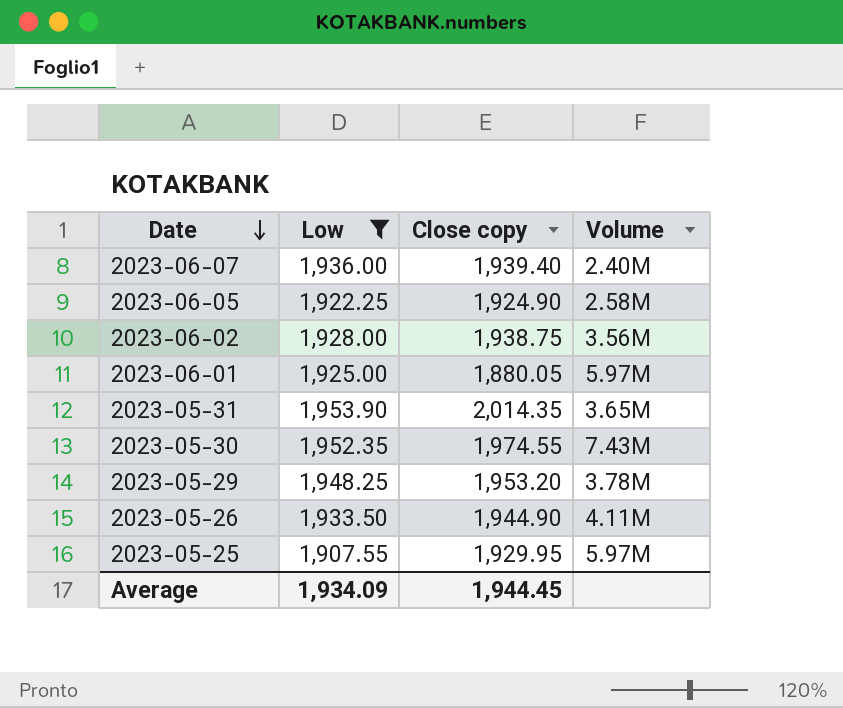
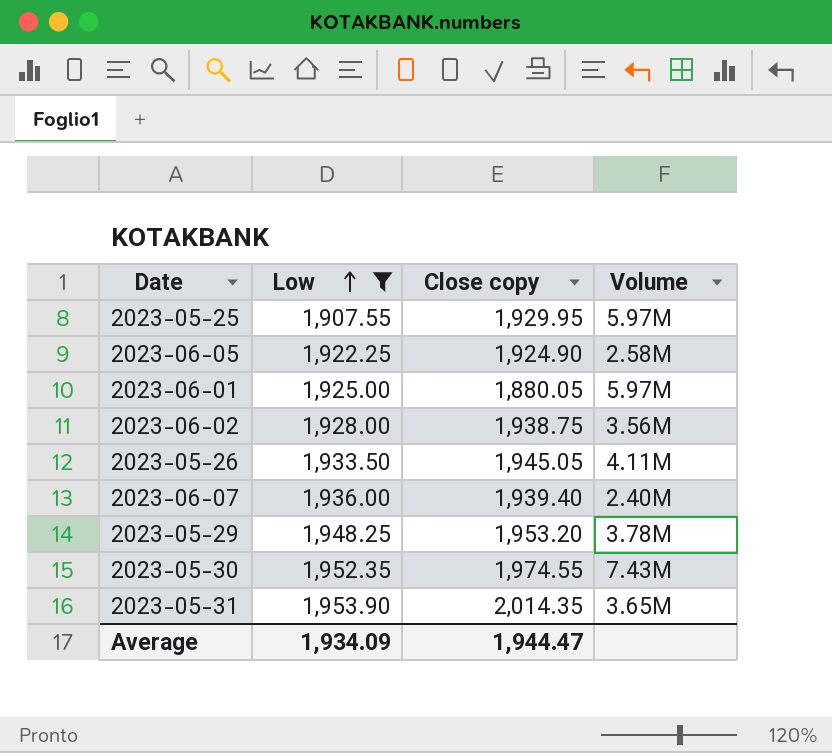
row order: Date descending -> Low ascending
2023-05-26 | Close copy: 1,944.90 -> 1,945.05
Average | Close copy: 1,944.45 -> 1,944.47

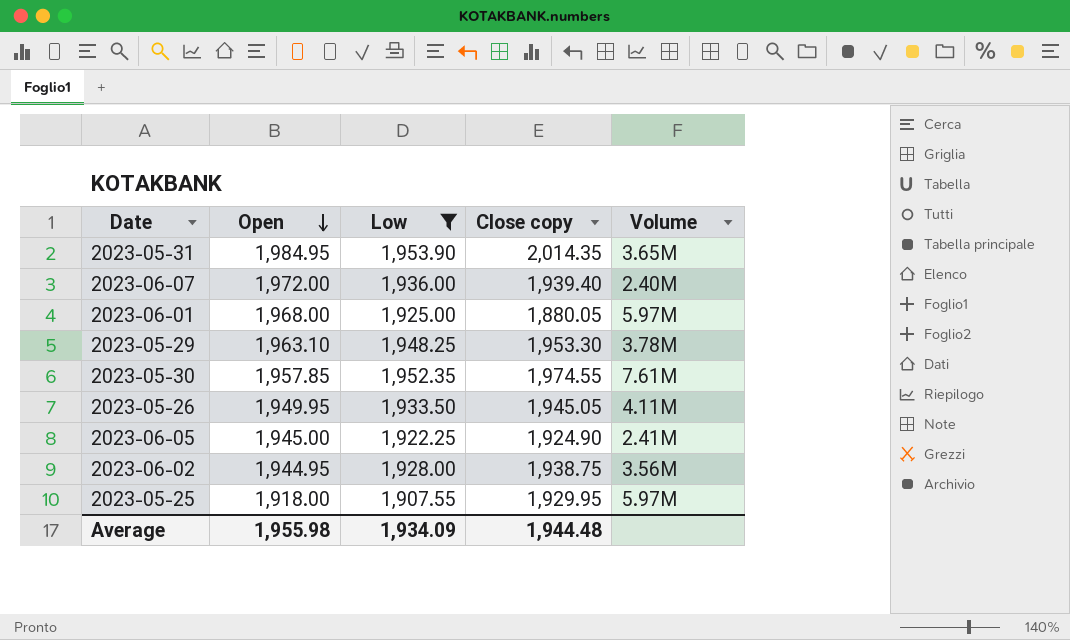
row order: Low ascending -> Open descending
column Open | position: none -> 2
2023-05-29 | Close copy: 1,953.20 -> 1,953.30
2023-05-30 | Volume: 7.43M -> 7.61M
2023-06-05 | Volume: 2.58M -> 2.41M
Average | Close copy: 1,944.47 -> 1,944.48

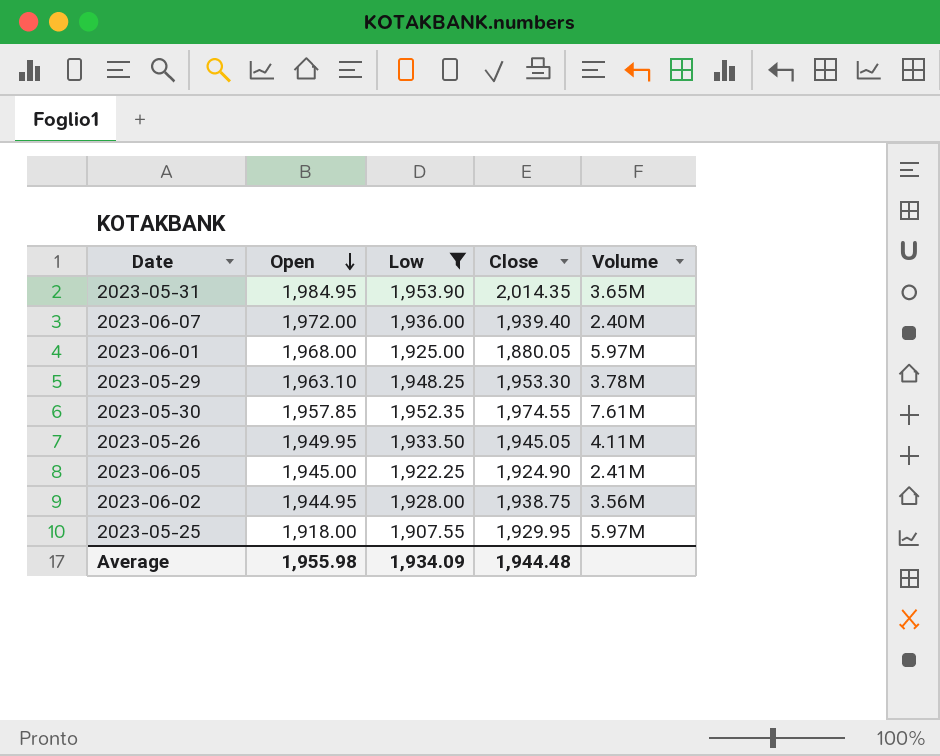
column name: Close copy -> Close

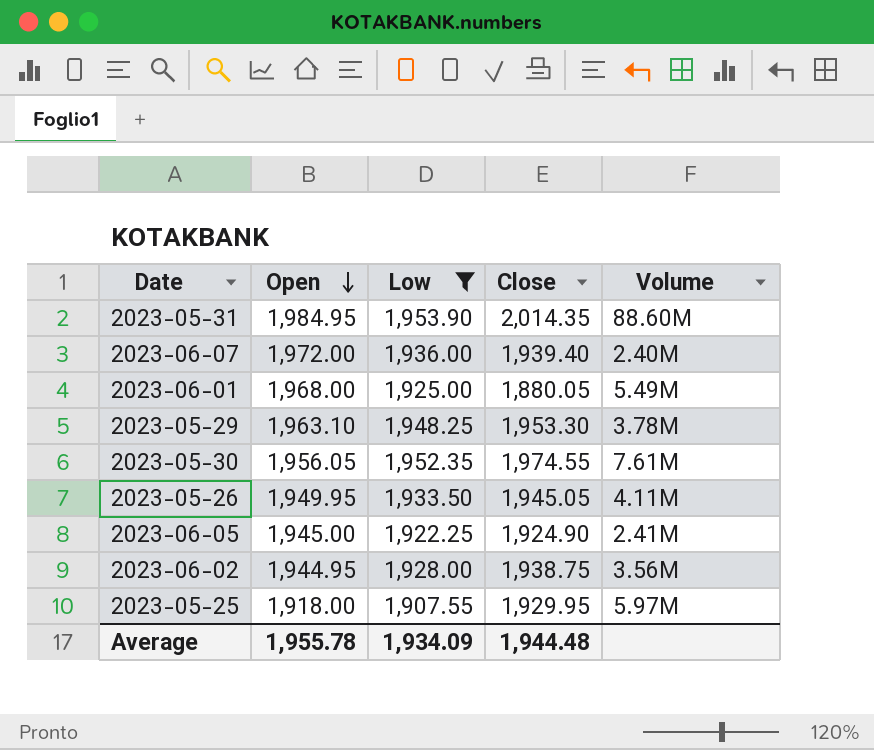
2023-05-31 | Volume: 3.65M -> 88.60M
2023-06-01 | Volume: 5.97M -> 5.49M
2023-05-30 | Open: 1,957.85 -> 1,956.05
Average | Open: 1,955.98 -> 1,955.78

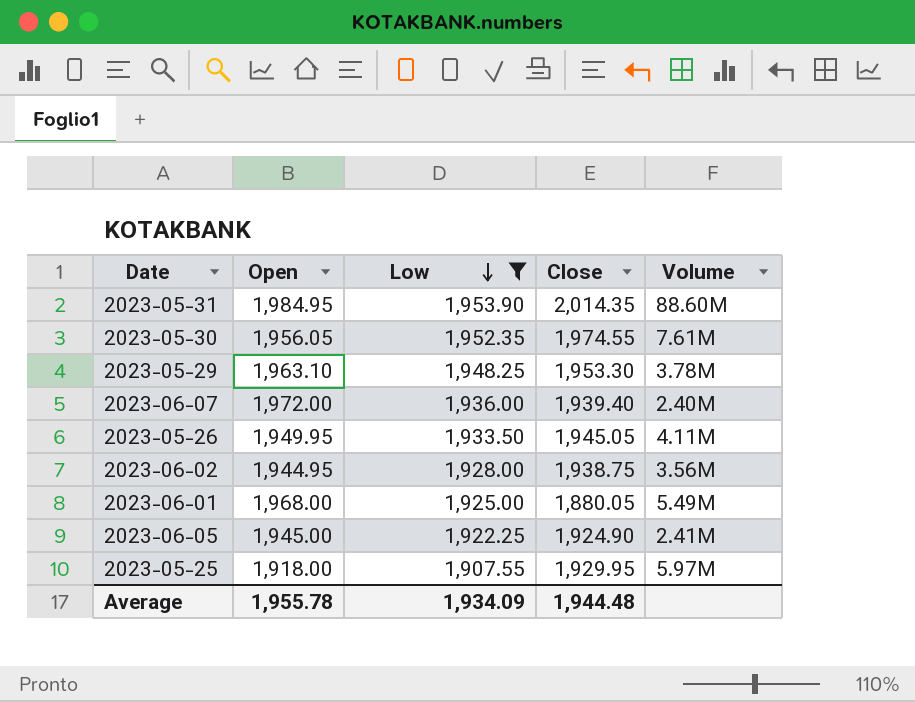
row order: Open descending -> Low descending

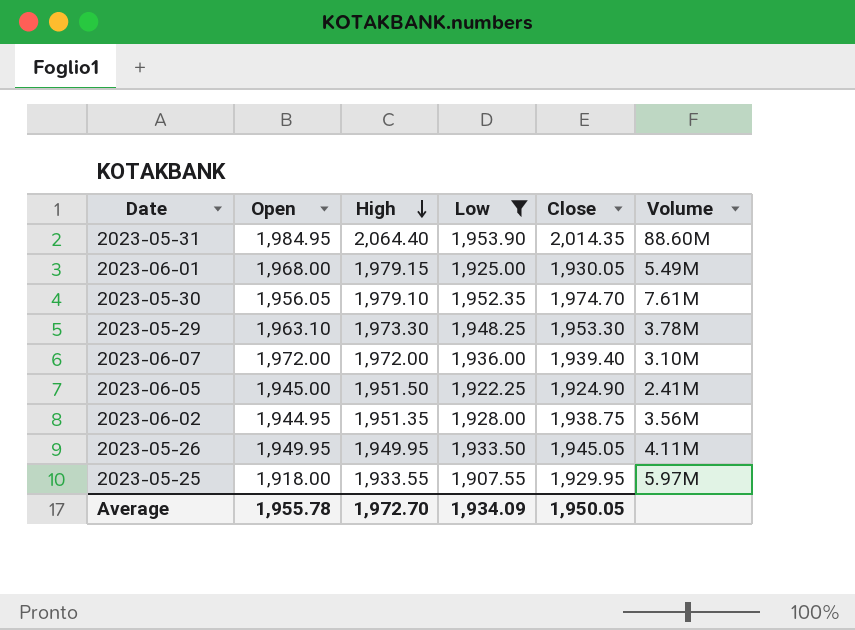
row order: Low descending -> High descending
column High | position: none -> 3
2023-06-01 | Close: 1,880.05 -> 1,930.05
2023-05-30 | Close: 1,974.55 -> 1,974.70
2023-06-07 | Volume: 2.40M -> 3.10M
Average | Close: 1,944.48 -> 1,950.05

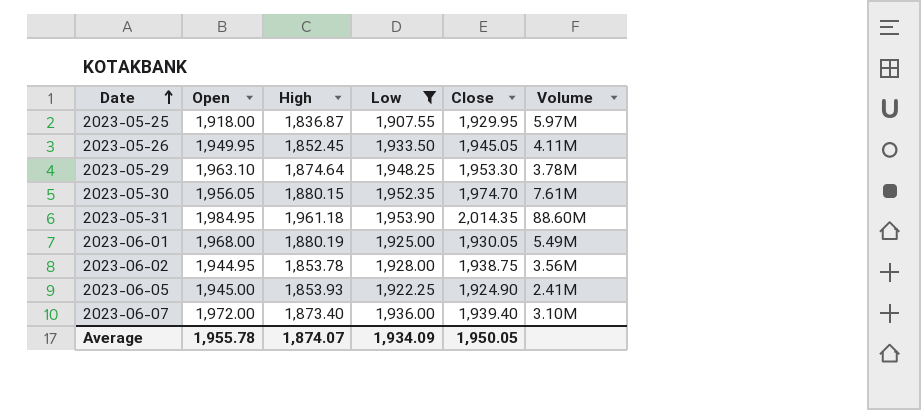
row order: High descending -> Date ascending
2023-05-25 | High: 1,933.55 -> 1,836.87
2023-05-26 | High: 1,949.95 -> 1,852.45
2023-05-29 | High: 1,973.30 -> 1,874.64
2023-05-30 | High: 1,979.10 -> 1,880.15
2023-05-31 | High: 2,064.40 -> 1,961.18
2023-06-01 | High: 1,979.15 -> 1,880.19
2023-06-02 | High: 1,951.35 -> 1,853.78
2023-06-05 | High: 1,951.50 -> 1,853.93
2023-06-07 | High: 1,972.00 -> 1,873.40
Average | High: 1,972.70 -> 1,874.07

